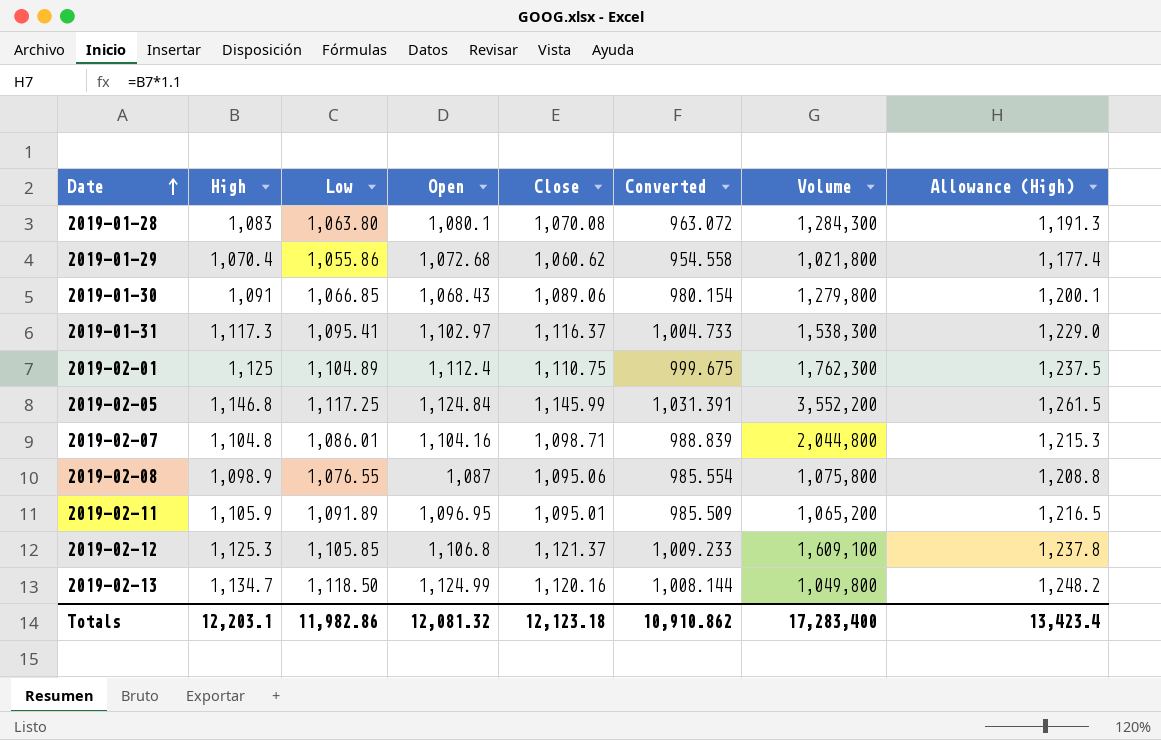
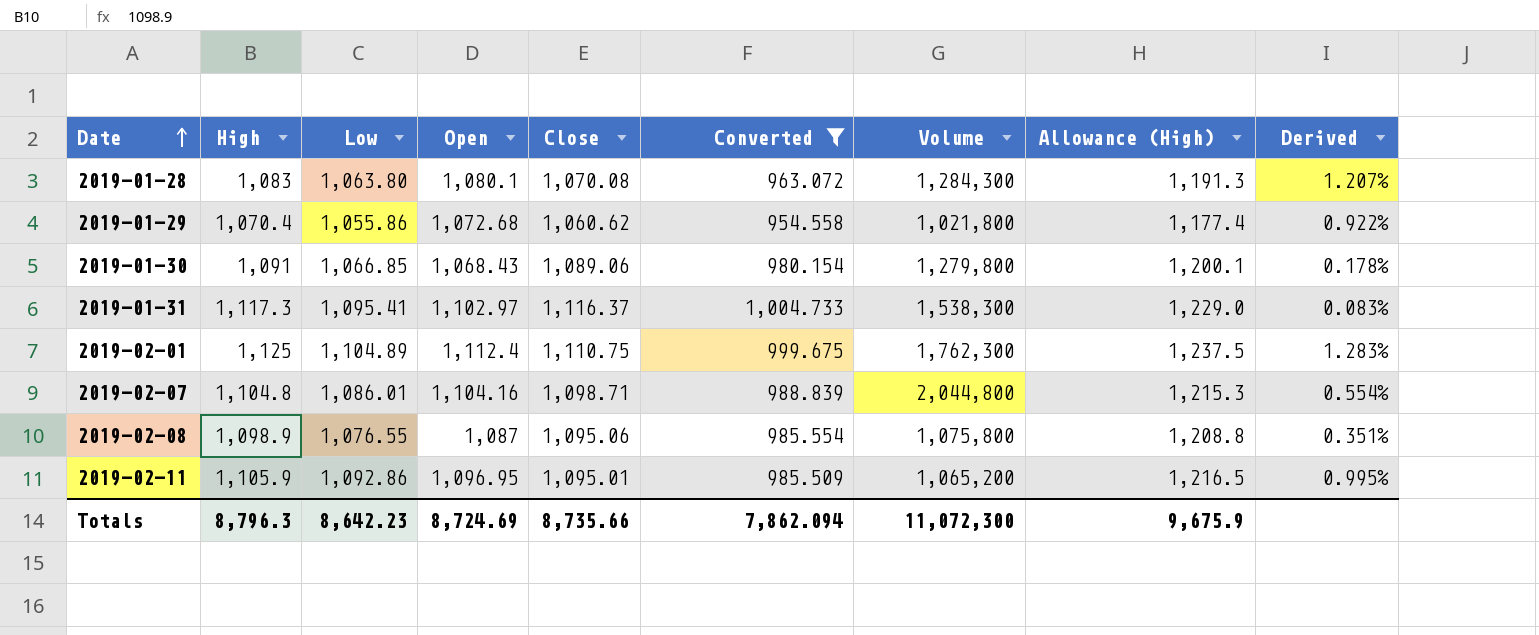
filter: none -> Converted <= 1,004.733
column Derived | formula: none -> ([High] - [Close]) / [Close]
2019-02-11 | Low: 1,091.89 -> 1,092.86
Totals | High: 12,203.1 -> 8,796.3
Totals | Low: 11,982.86 -> 8,642.23
Totals | Open: 12,081.32 -> 8,724.69
Totals | Close: 12,123.18 -> 8,735.66
Totals | Converted: 10,910.862 -> 7,862.094
Totals | Volume: 17,283,400 -> 11,072,300
Totals | Allowance (High): 13,423.4 -> 9,675.9

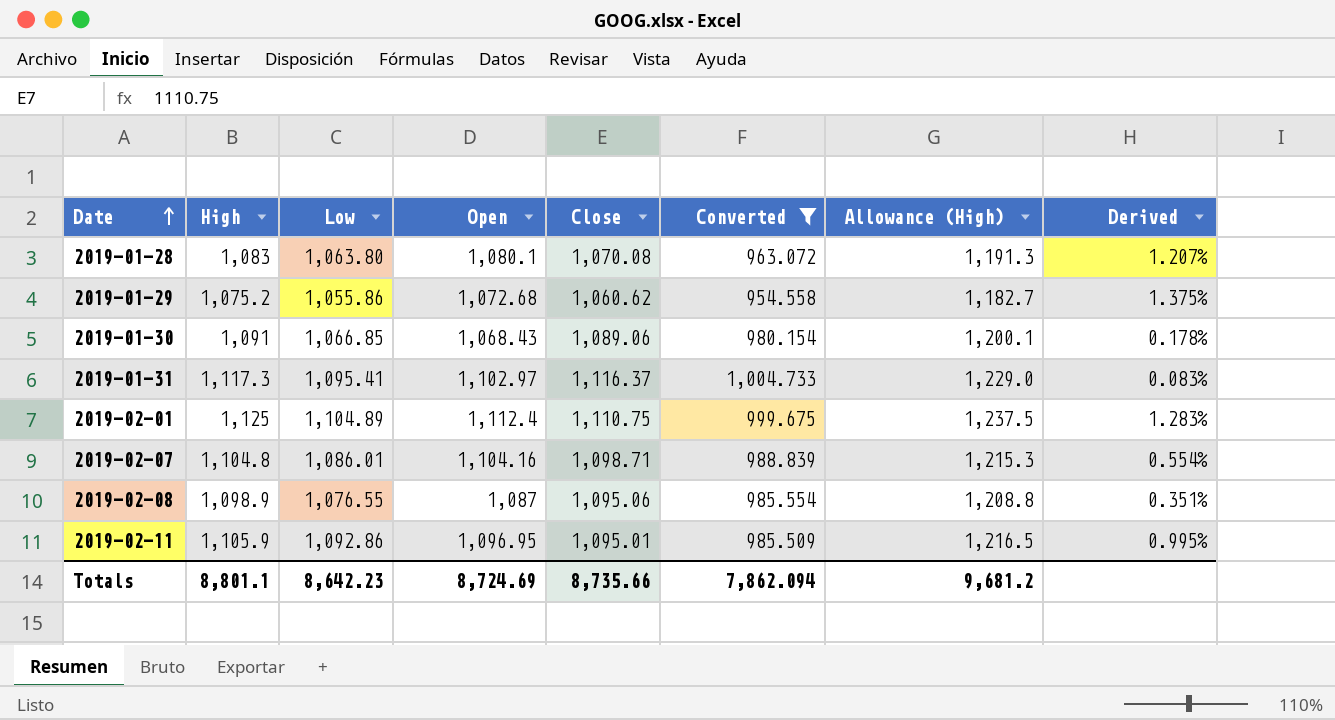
column Volume | position: 7 -> none
2019-01-29 | High: 1,070.4 -> 1,075.2
2019-01-29 | Allowance (High): 1,177.4 -> 1,182.7
2019-01-29 | Derived: 0.922% -> 1.375%
Totals | High: 8,796.3 -> 8,801.1
Totals | Allowance (High): 9,675.9 -> 9,681.2

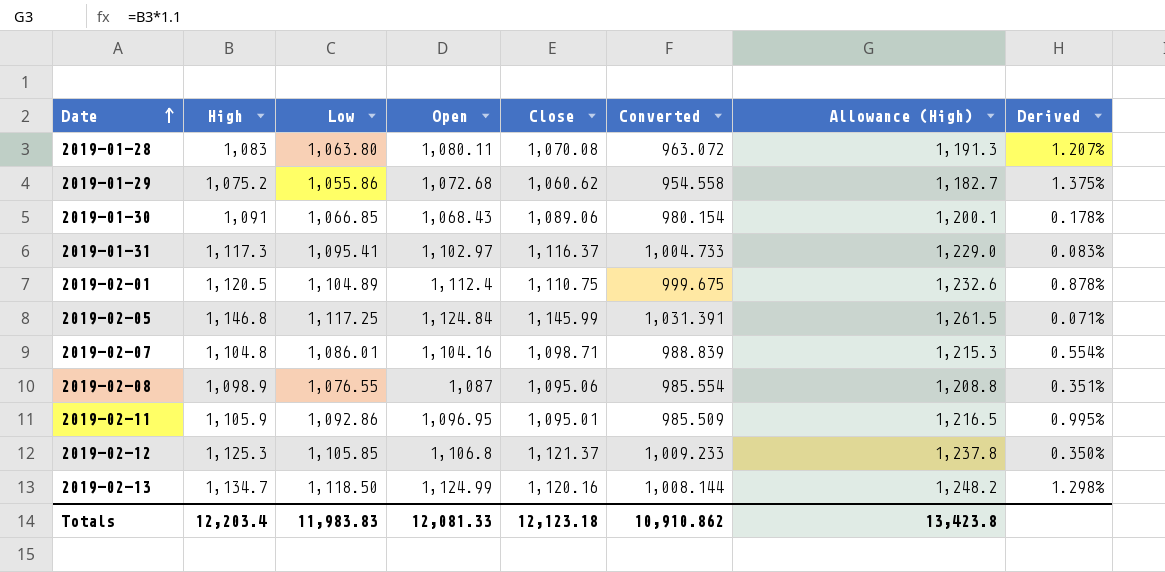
filter: Converted <= 1,004.733 -> none
2019-01-28 | Open: 1,080.1 -> 1,080.11
2019-02-01 | High: 1,125 -> 1,120.5
2019-02-01 | Allowance (High): 1,237.5 -> 1,232.6
2019-02-01 | Derived: 1.283% -> 0.878%
Totals | High: 8,801.1 -> 12,203.4
Totals | Low: 8,642.23 -> 11,983.83
Totals | Open: 8,724.69 -> 12,081.33
Totals | Close: 8,735.66 -> 12,123.18
Totals | Converted: 7,862.094 -> 10,910.862
Totals | Allowance (High): 9,681.2 -> 13,423.8

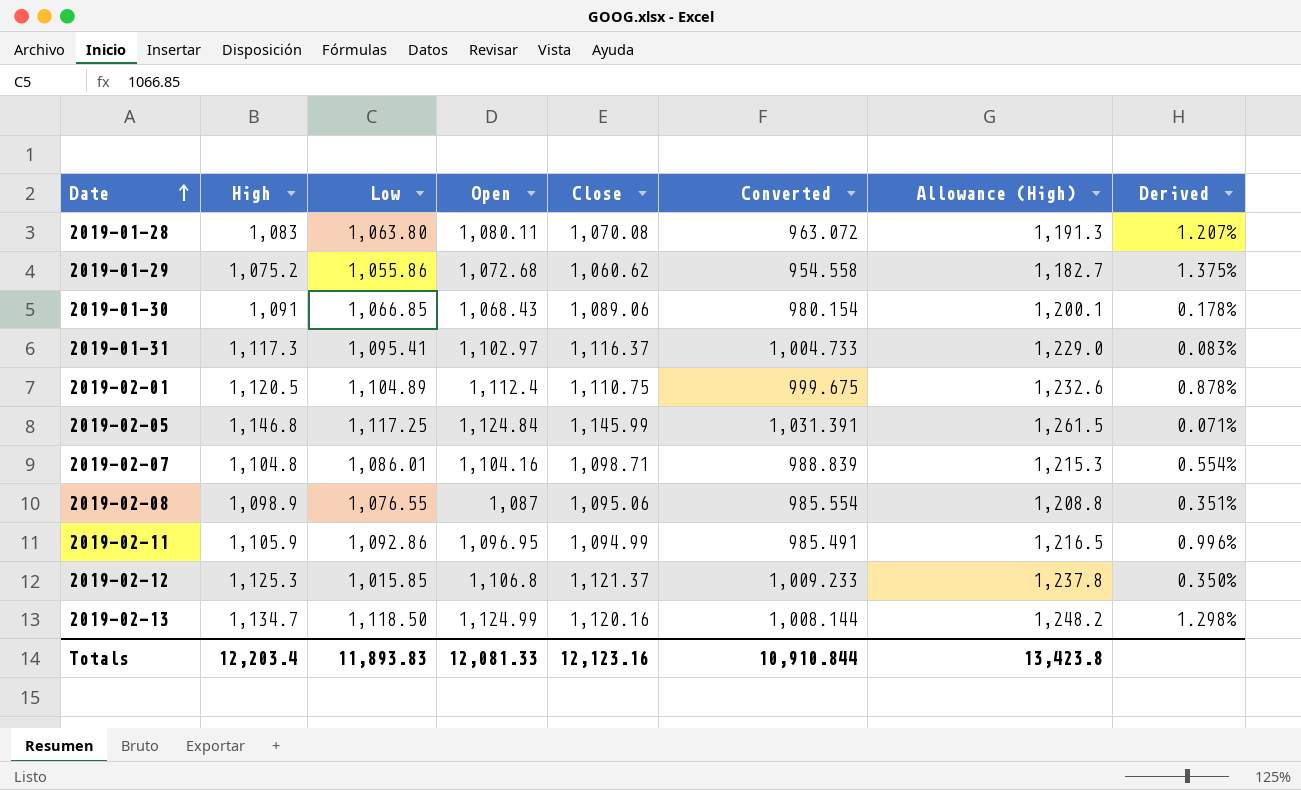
2019-02-11 | Close: 1,095.01 -> 1,094.99
2019-02-11 | Converted: 985.509 -> 985.491
2019-02-11 | Derived: 0.995% -> 0.996%
2019-02-12 | Low: 1,105.85 -> 1,015.85
Totals | Low: 11,983.83 -> 11,893.83
Totals | Close: 12,123.18 -> 12,123.16
Totals | Converted: 10,910.862 -> 10,910.844

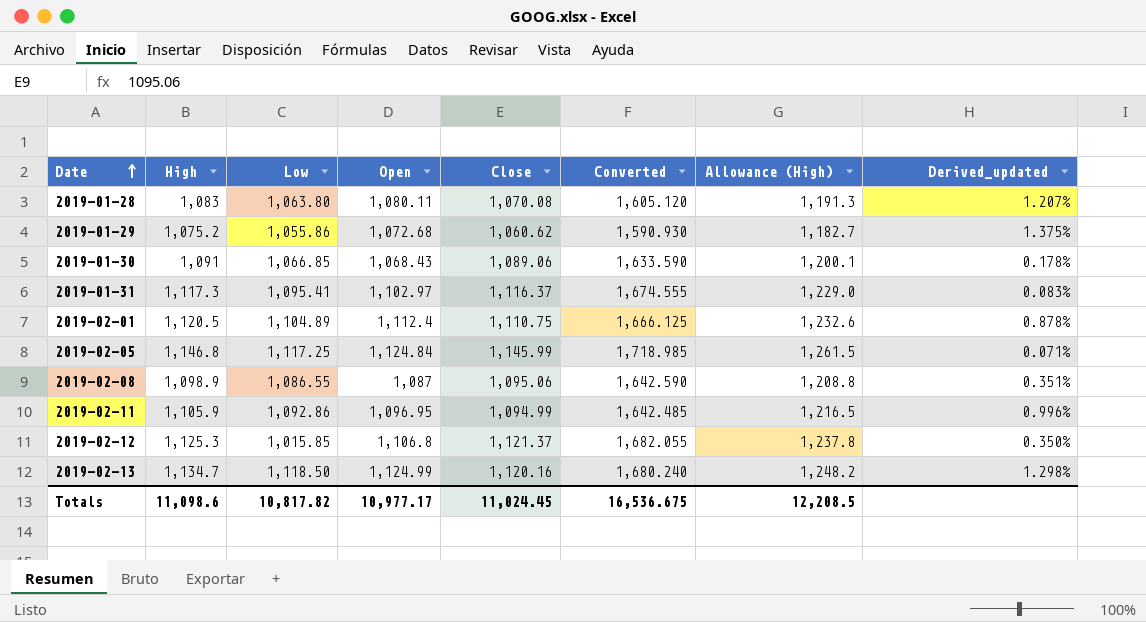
column Converted | formula: [Close] * 0.9 -> [Close] * 1.5
column name: Derived -> Derived_updated
row 2019-02-07: 1,104.8 | 1,086.01 | 1,104.16 | 1,098.71 | 988.839 | 1,215.3 | 0.554% -> none
2019-02-08 | Low: 1,076.55 -> 1,086.55
Totals | High: 12,203.4 -> 11,098.6
Totals | Low: 11,893.83 -> 10,817.82
Totals | Open: 12,081.33 -> 10,977.17
Totals | Close: 12,123.16 -> 11,024.45
Totals | Converted: 10,910.844 -> 16,536.675
Totals | Allowance (High): 13,423.8 -> 12,208.5

